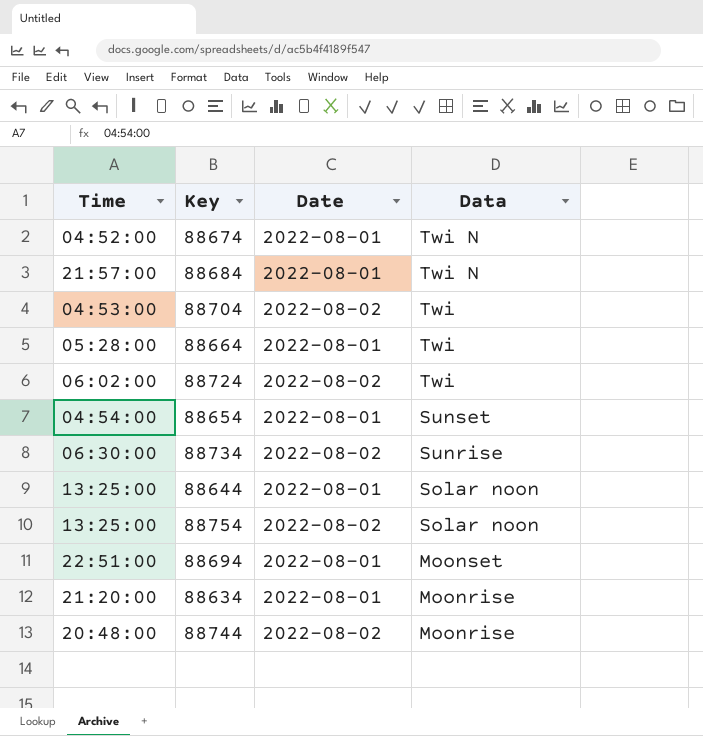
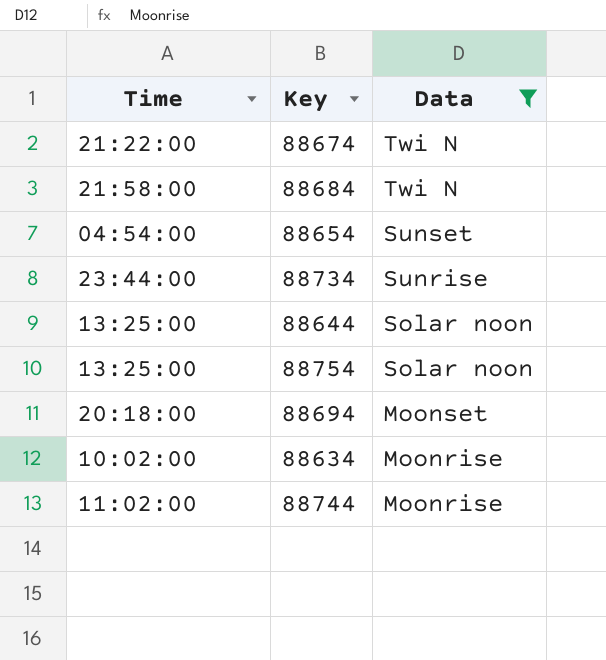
filter: none -> Data != Twi
column Date | position: 3 -> none
88674 | Time: 04:52:00 -> 21:22:00
88684 | Time: 21:57:00 -> 21:58:00
88734 | Time: 06:30:00 -> 23:44:00
88694 | Time: 22:51:00 -> 20:18:00
88634 | Time: 21:20:00 -> 10:02:00
88744 | Time: 20:48:00 -> 11:02:00

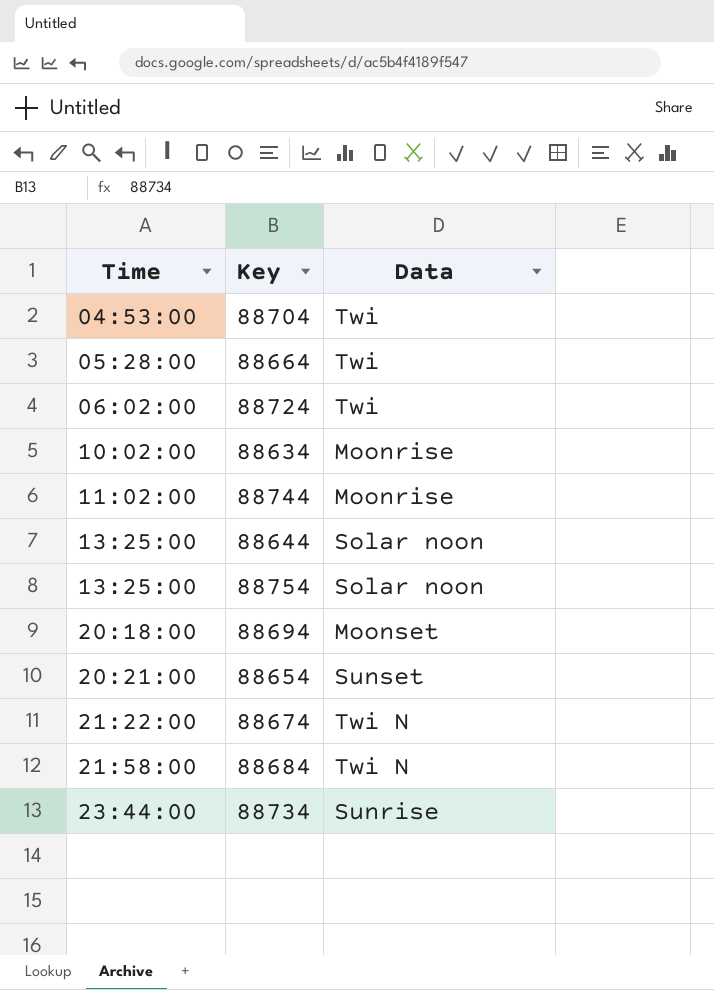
filter: Data != Twi -> none
row order: Data descending -> Time ascending
88654 | Time: 04:54:00 -> 20:21:00

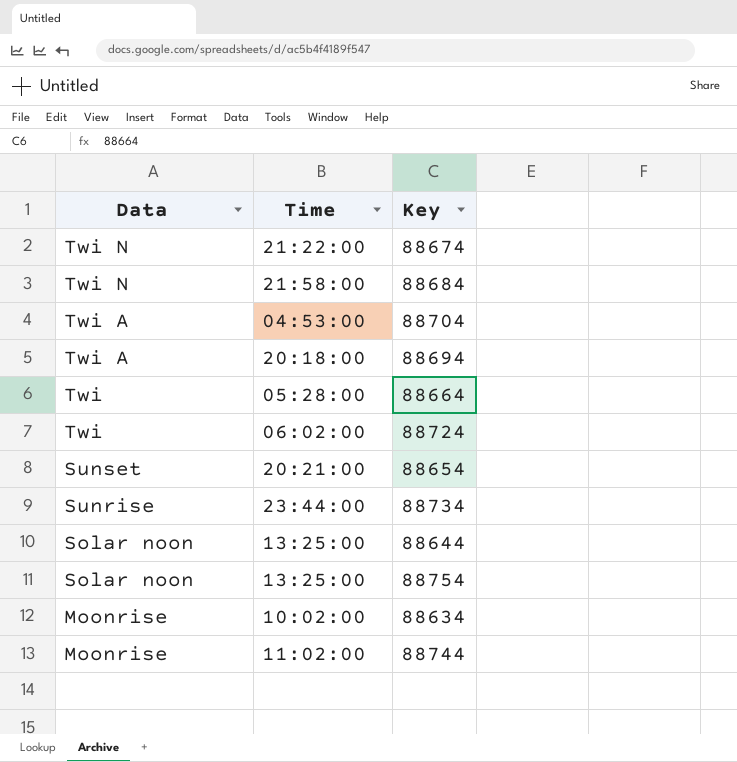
row order: Time ascending -> Data descending
column Data | position: 3 -> 1
88704 | Data: Twi -> Twi A
88694 | Data: Moonset -> Twi A

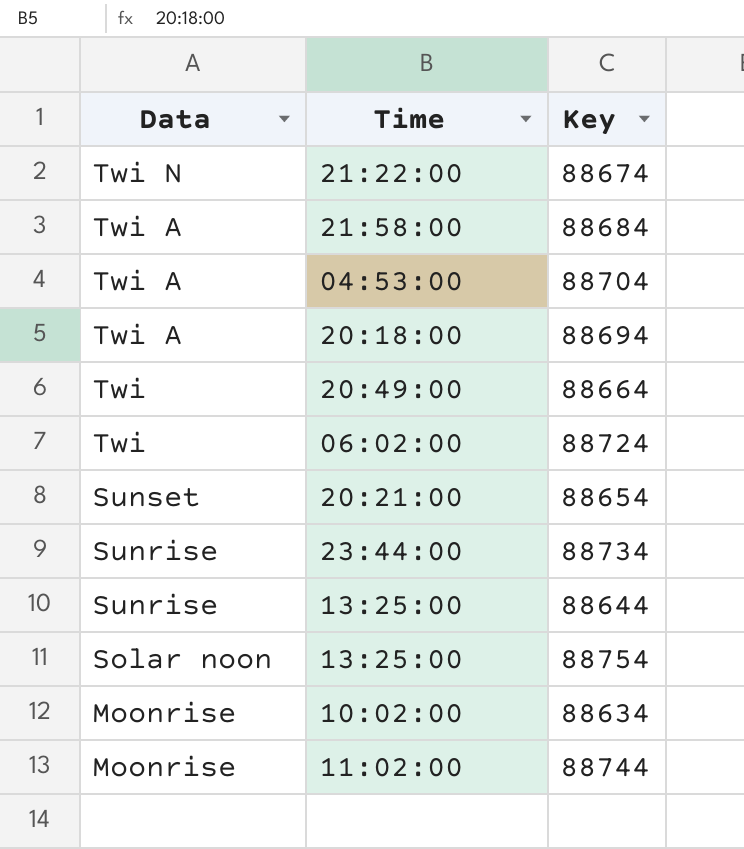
88684 | Data: Twi N -> Twi A
88664 | Time: 05:28:00 -> 20:49:00
88644 | Data: Solar noon -> Sunrise

